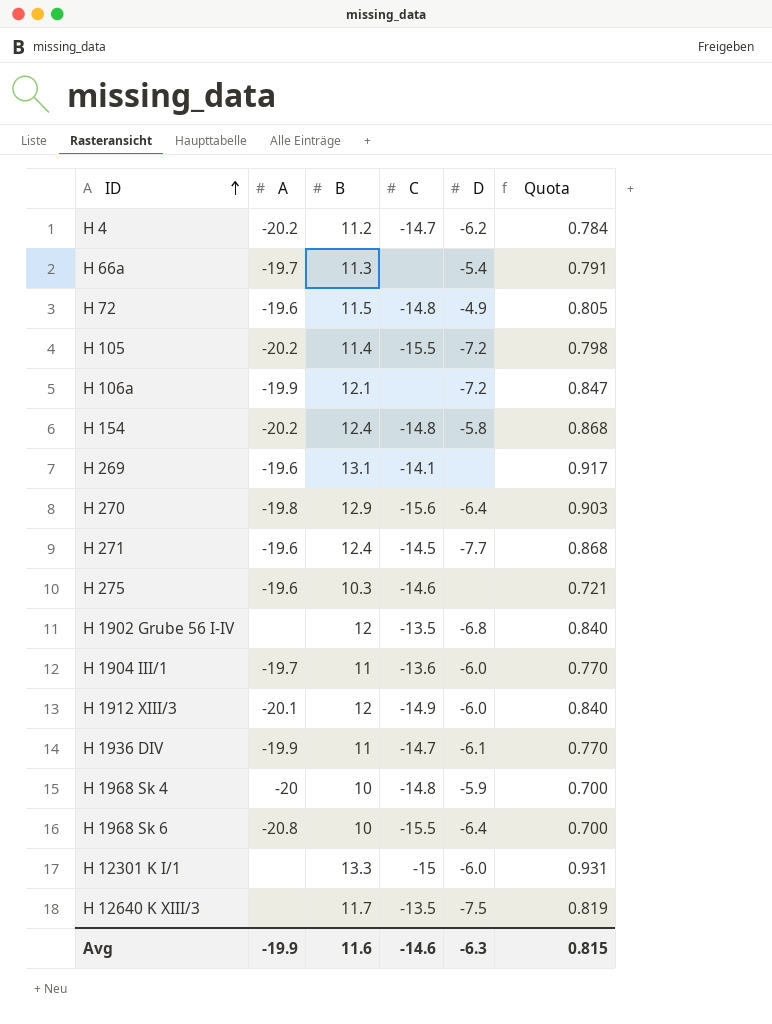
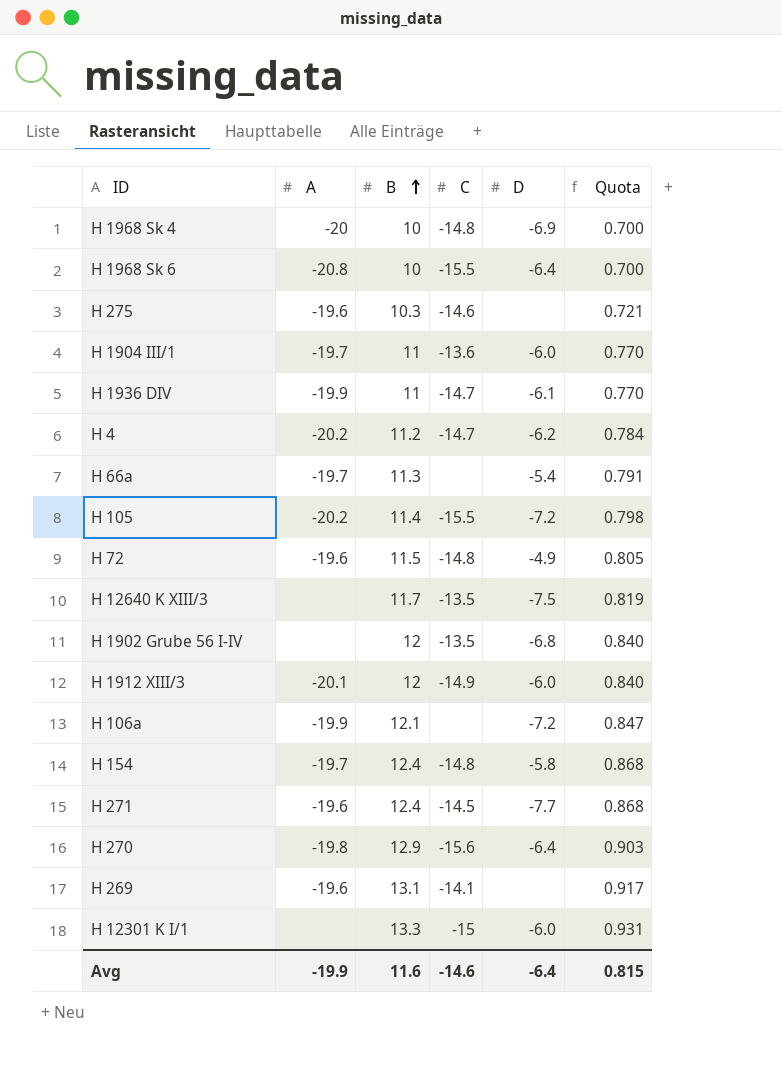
row order: ID ascending -> B ascending
H 1968 Sk 4 | D: -5.9 -> -6.9
H 154 | A: -20.2 -> -19.7
Avg | D: -6.3 -> -6.4

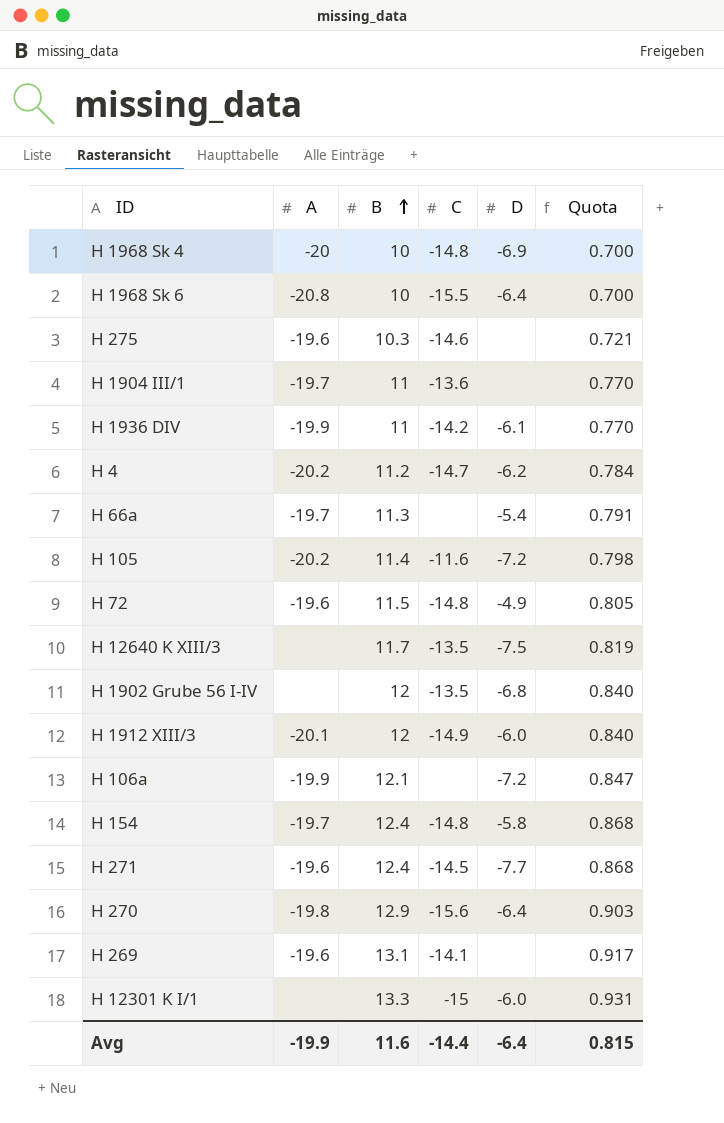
H 1904 III/1 | D: -6.0 -> none
H 1936 DIV | C: -14.7 -> -14.2
H 105 | C: -15.5 -> -11.6
Avg | C: -14.6 -> -14.4

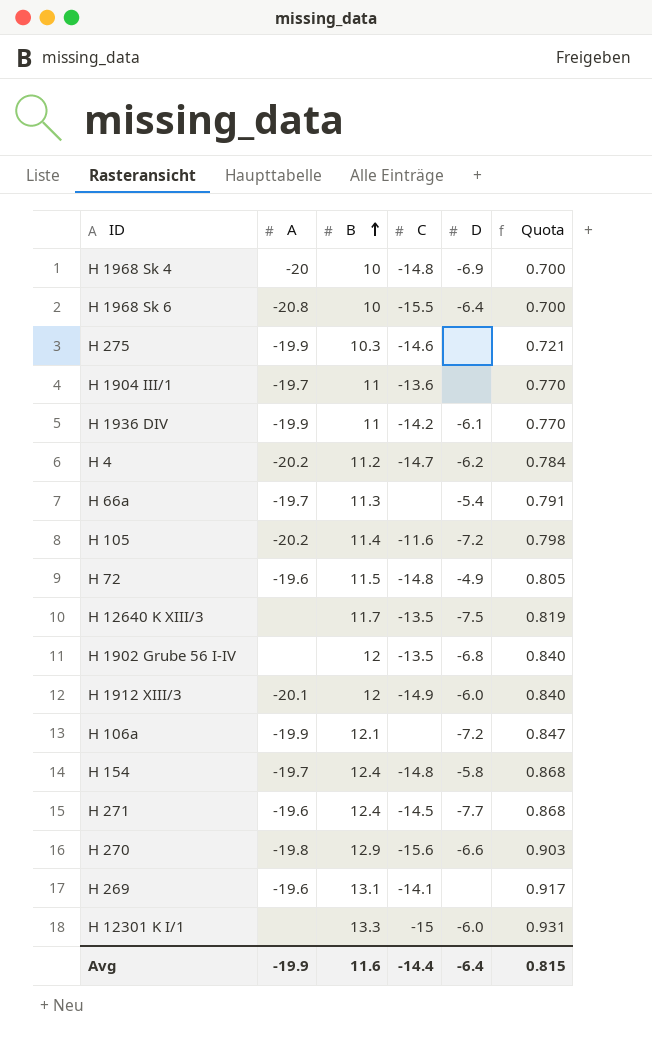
H 275 | A: -19.6 -> -19.9
H 270 | D: -6.4 -> -6.6

